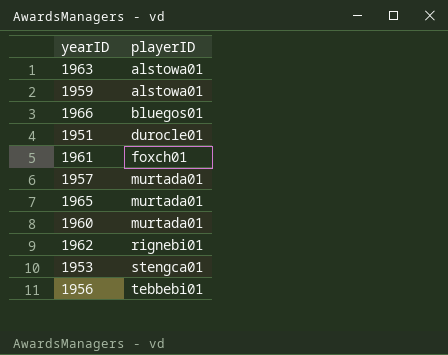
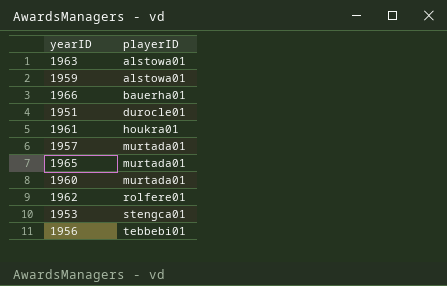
1966 | playerID: bluegos01 -> bauerha01
1961 | playerID: foxch01 -> houkra01
1962 | playerID: rignebi01 -> rolfere01

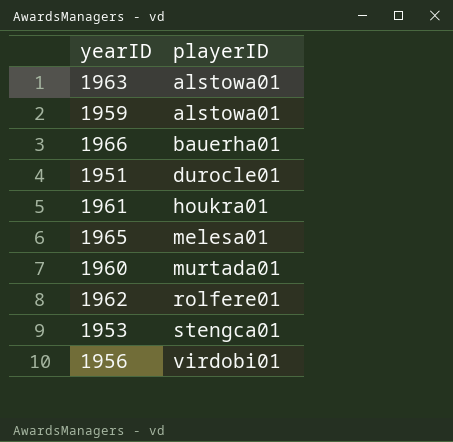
row 1957: murtada01 -> none
1965 | playerID: murtada01 -> melesa01
1956 | playerID: tebbebi01 -> virdobi01

